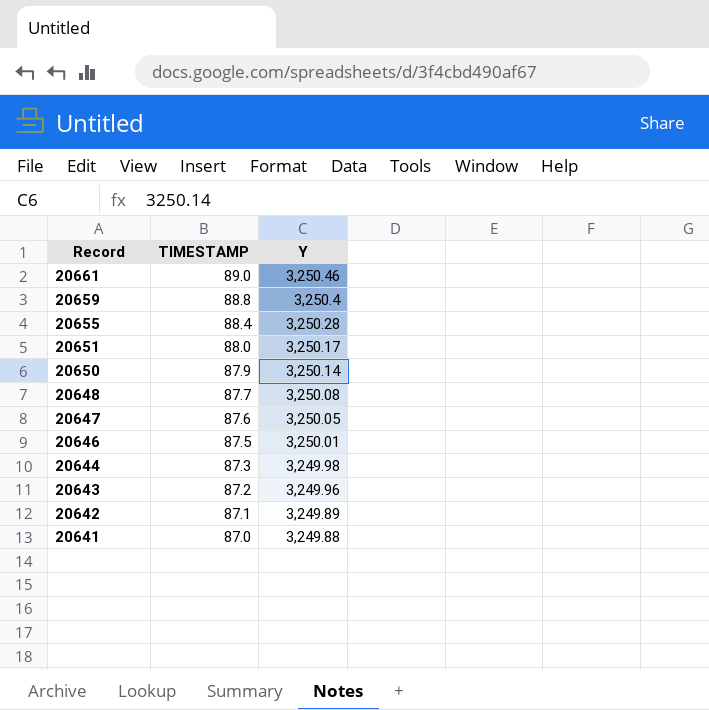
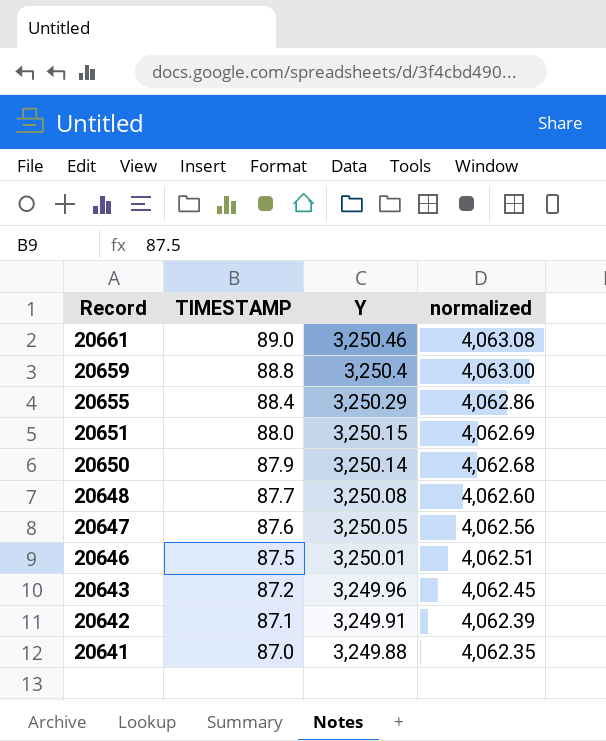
column normalized | formula: none -> [Y] * 1.25
row 20644: 87.3 | 3,249.98 -> none
20655 | Y: 3,250.28 -> 3,250.29
20651 | Y: 3,250.17 -> 3,250.15
20642 | Y: 3,249.89 -> 3,249.91

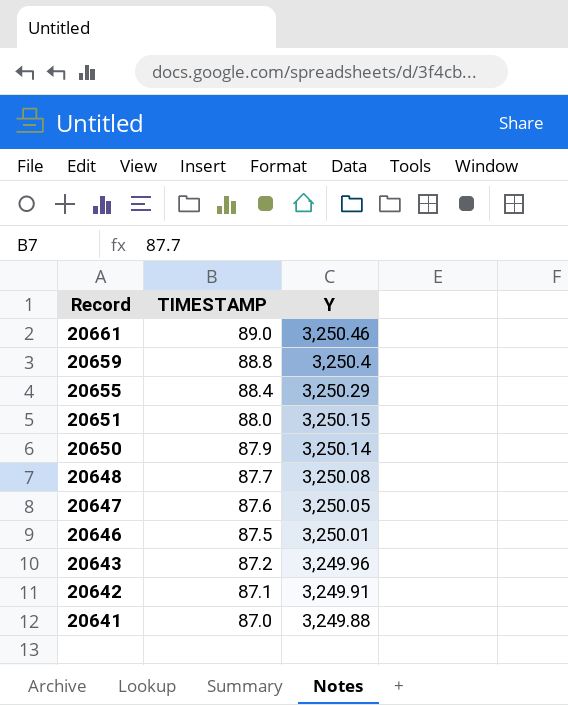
column normalized | formula: [Y] * 1.25 -> none

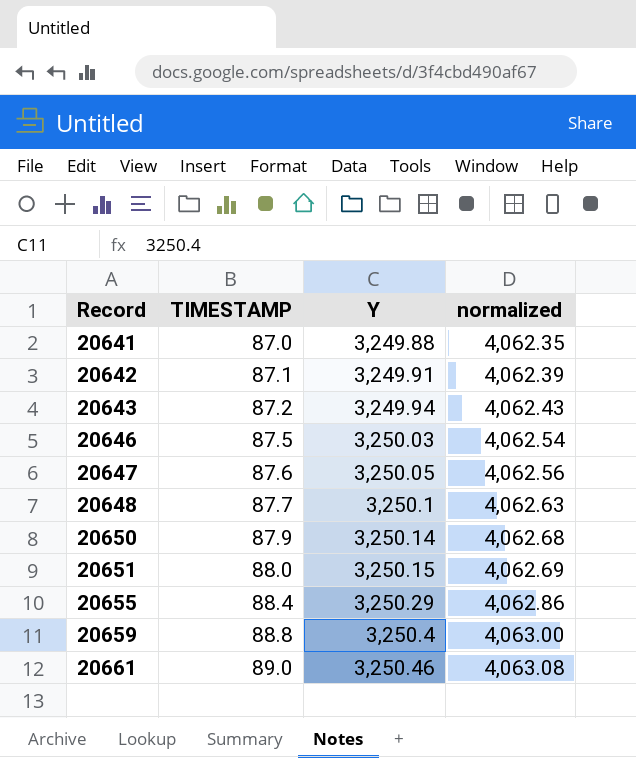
row order: Record descending -> Record ascending
column normalized | formula: none -> [Y] * 1.25
20643 | Y: 3,249.96 -> 3,249.94
20646 | Y: 3,250.01 -> 3,250.03
20648 | Y: 3,250.08 -> 3,250.1

